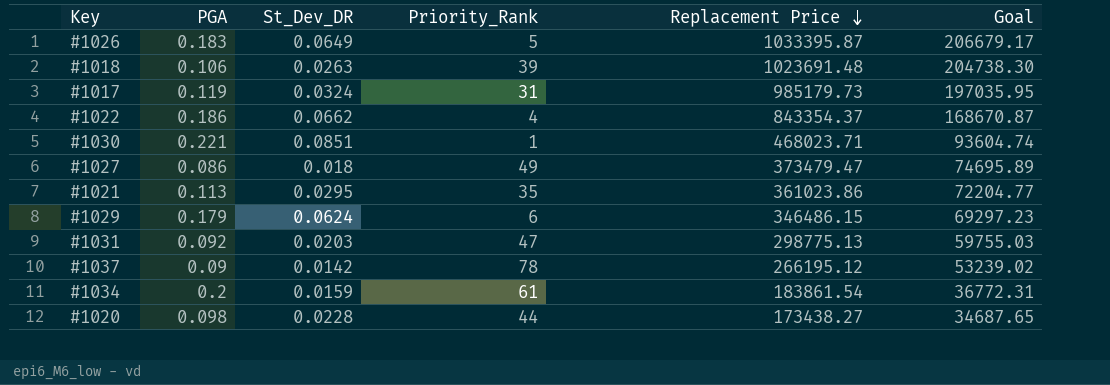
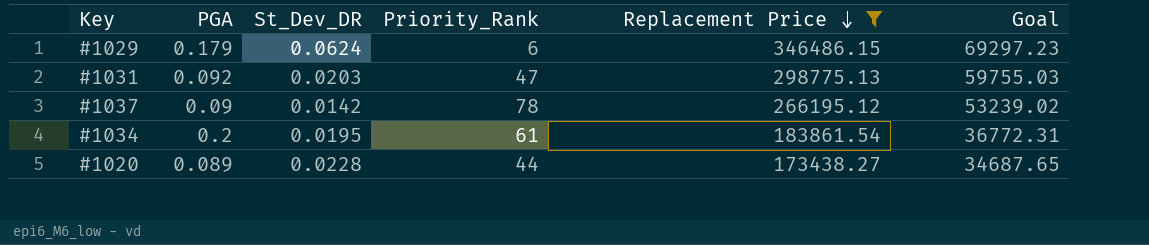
filter: none -> Replacement Price <= 346486.15
#1034 | St_Dev_DR: 0.0159 -> 0.0195
#1020 | PGA: 0.098 -> 0.089

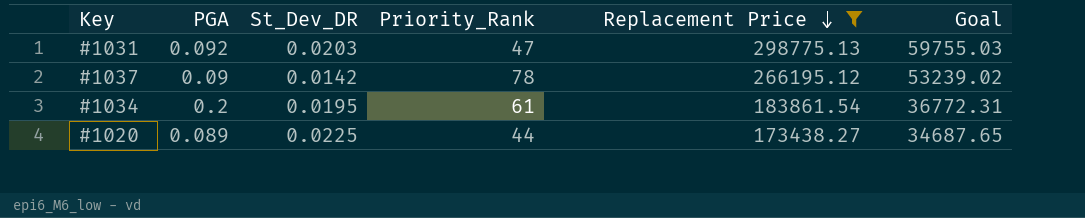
row #1029: 0.179 | 0.0624 | 6 | 346486.15 | 69297.23 -> none
#1020 | St_Dev_DR: 0.0228 -> 0.0225

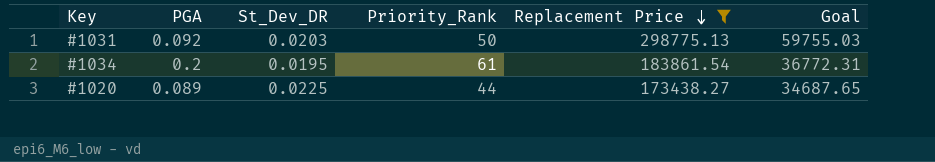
row #1037: 0.09 | 0.0142 | 78 | 266195.12 | 53239.02 -> none
#1031 | Priority_Rank: 47 -> 50

